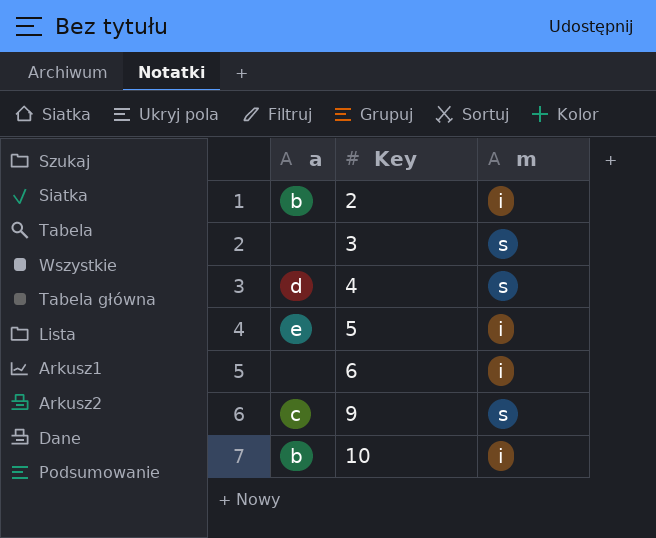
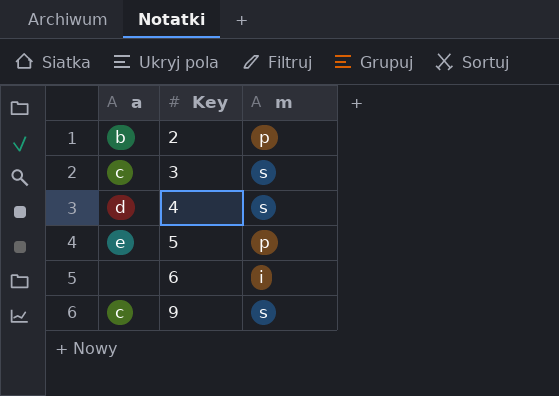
row 10: b | i -> none
2 | m: i -> p
3 | a: none -> c
5 | m: i -> p

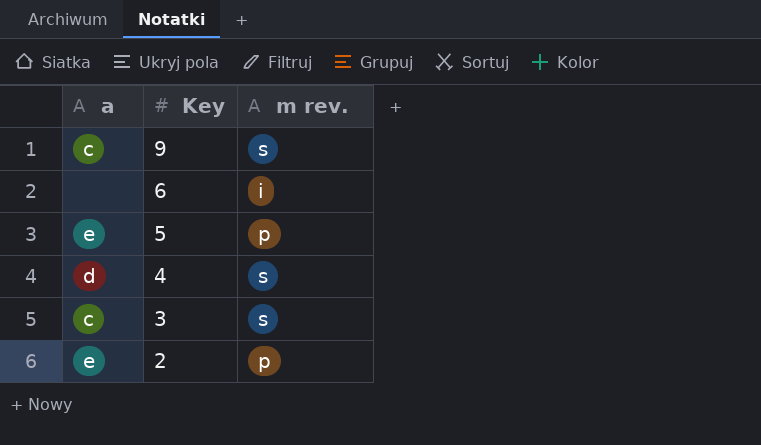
row order: Key ascending -> Key descending
column name: m -> m rev.
2 | a: b -> e

